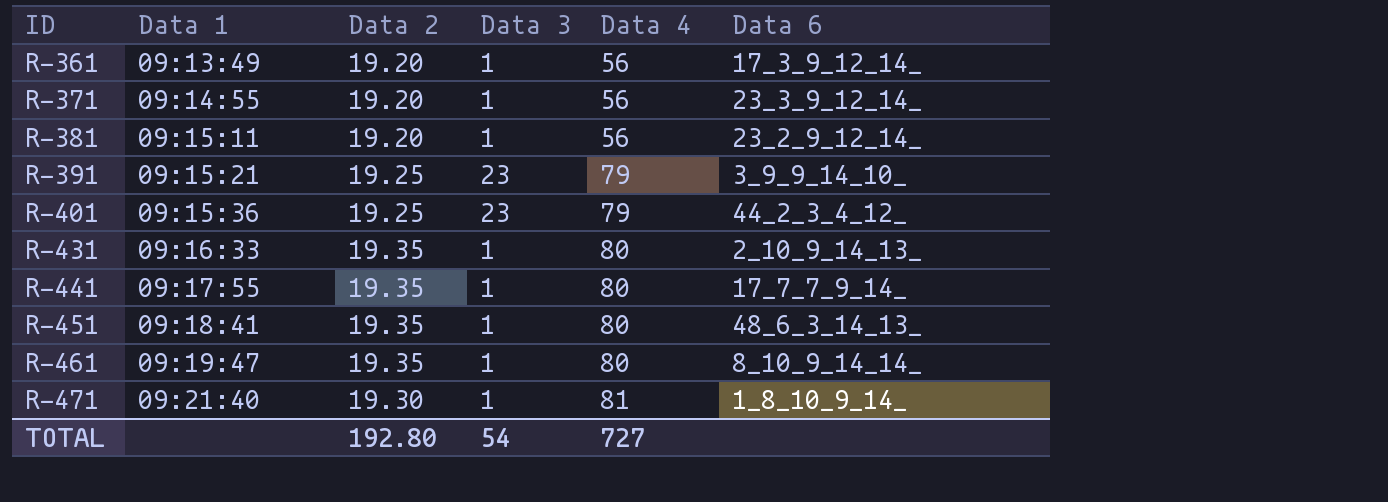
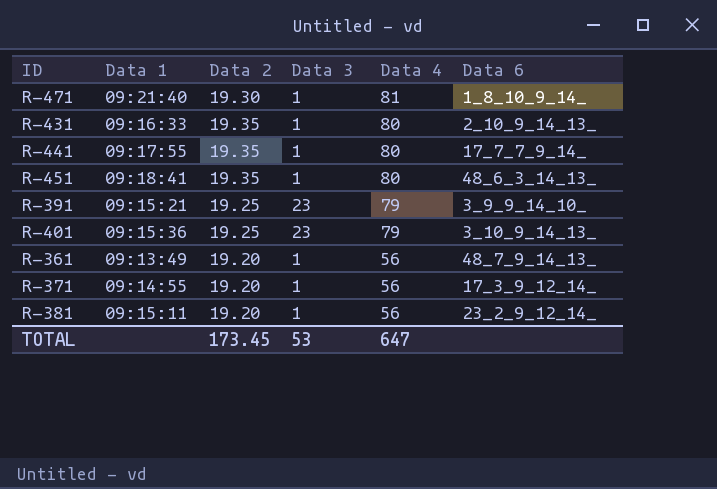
row order: ID ascending -> Data 4 descending
row R-461: 09:19:47 | 19.35 | 1 | 80 | 8_10_9_14_14_ -> none
R-401 | Data 6: 44_2_3_4_12_ -> 3_10_9_14_13_
R-361 | Data 6: 17_3_9_12_14_ -> 48_7_9_14_13_
R-371 | Data 6: 23_3_9_12_14_ -> 17_3_9_12_14_
TOTAL | Data 2: 192.80 -> 173.45
TOTAL | Data 3: 54 -> 53
TOTAL | Data 4: 727 -> 647

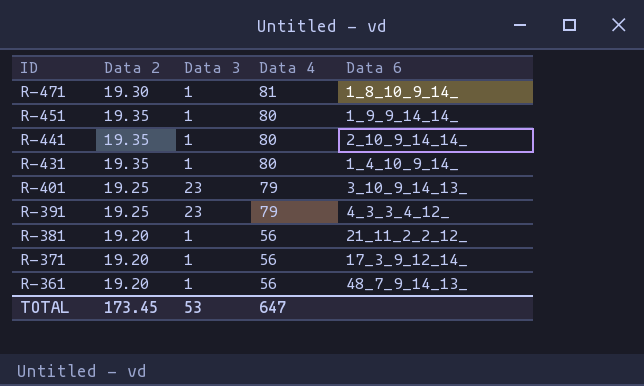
row order: Data 4 descending -> ID descending
column Data 1 | position: 2 -> none
R-451 | Data 6: 48_6_3_14_13_ -> 1_9_9_14_14_
R-441 | Data 6: 17_7_7_9_14_ -> 2_10_9_14_14_
R-431 | Data 6: 2_10_9_14_13_ -> 1_4_10_9_14_
R-391 | Data 6: 3_9_9_14_10_ -> 4_3_3_4_12_
R-381 | Data 6: 23_2_9_12_14_ -> 21_11_2_2_12_

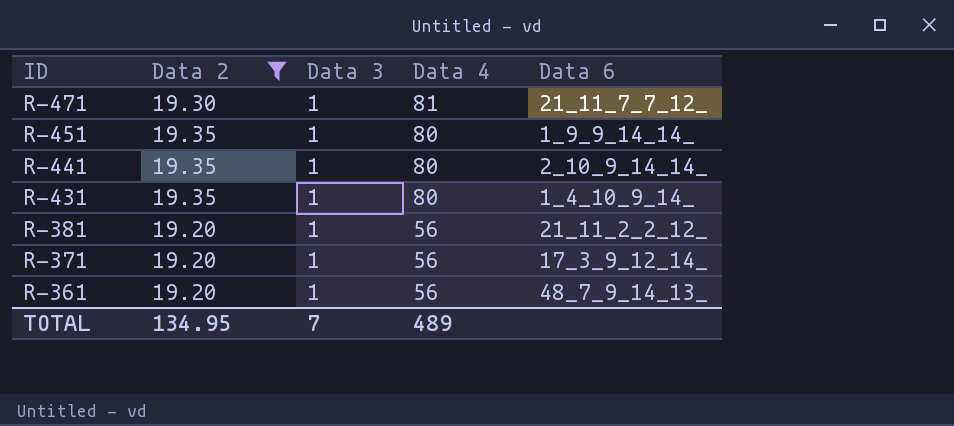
filter: none -> Data 2 != 19.25
R-471 | Data 6: 1_8_10_9_14_ -> 21_11_7_7_12_
TOTAL | Data 2: 173.45 -> 134.95
TOTAL | Data 3: 53 -> 7
TOTAL | Data 4: 647 -> 489

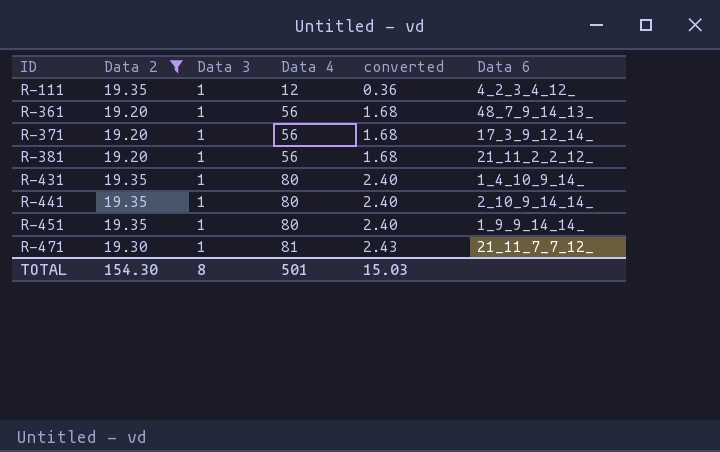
row order: ID descending -> ID ascending
column converted | formula: none -> [Data 4] * 0.03
row R-111: none -> 19.35 | 1 | 12 | 0.36 | 4_2_3_4_12_
TOTAL | Data 2: 134.95 -> 154.30
TOTAL | Data 3: 7 -> 8
TOTAL | Data 4: 489 -> 501

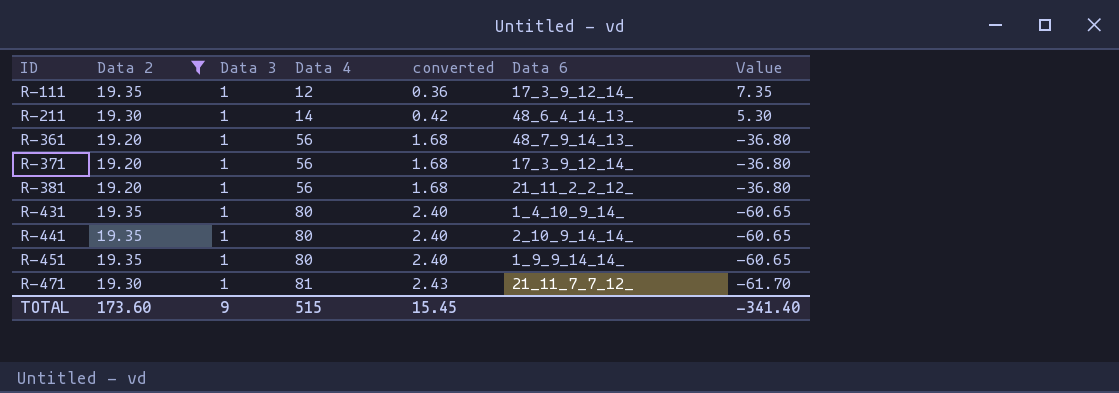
column Value | formula: none -> [Data 2] - [Data 4]
R-111 | Data 6: 4_2_3_4_12_ -> 17_3_9_12_14_
row R-211: none -> 19.30 | 1 | 14 | 0.42 | 48_6_4_14_13_ | 5.30
TOTAL | Data 2: 154.30 -> 173.60
TOTAL | Data 3: 8 -> 9
TOTAL | Data 4: 501 -> 515
TOTAL | converted: 15.03 -> 15.45

